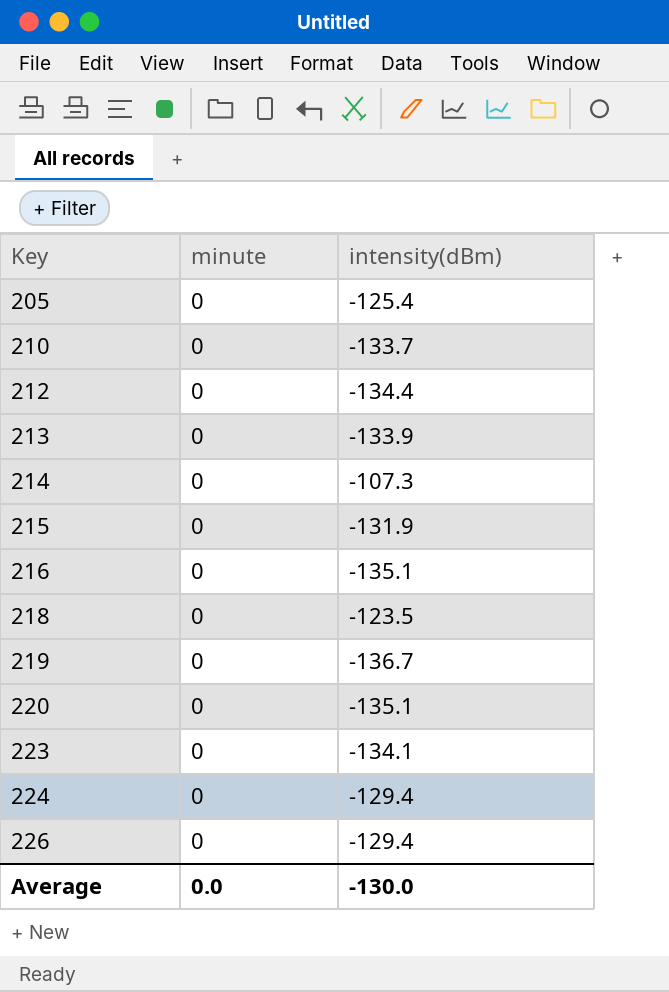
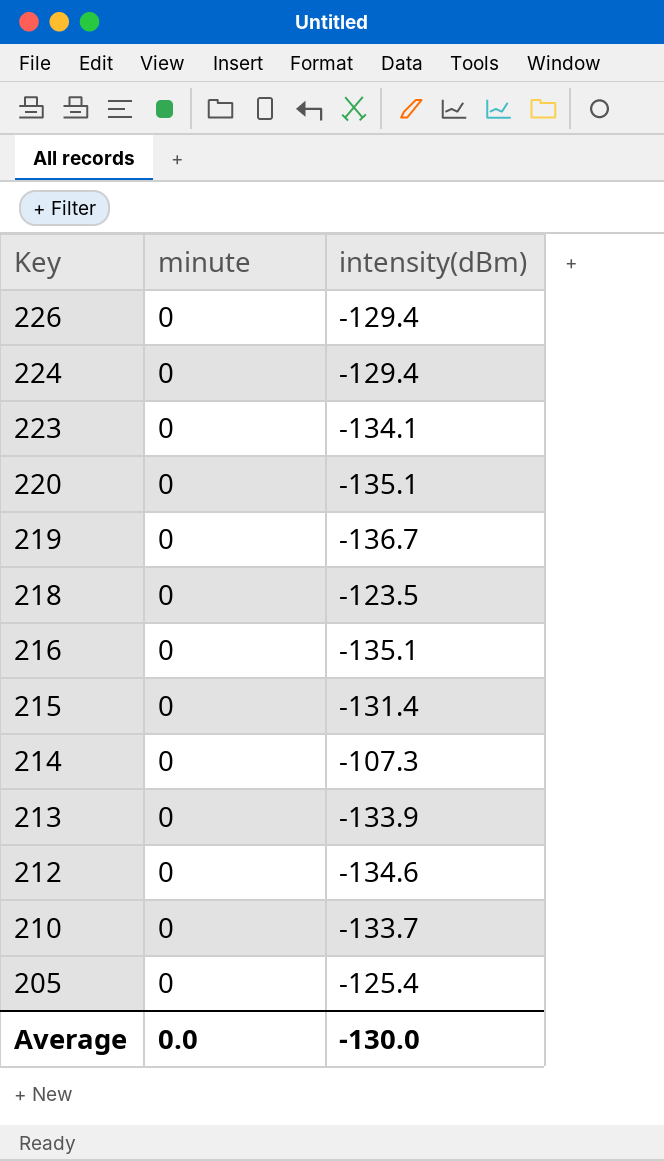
row order: Key ascending -> Key descending
215 | intensity(dBm): -131.9 -> -131.4
212 | intensity(dBm): -134.4 -> -134.6

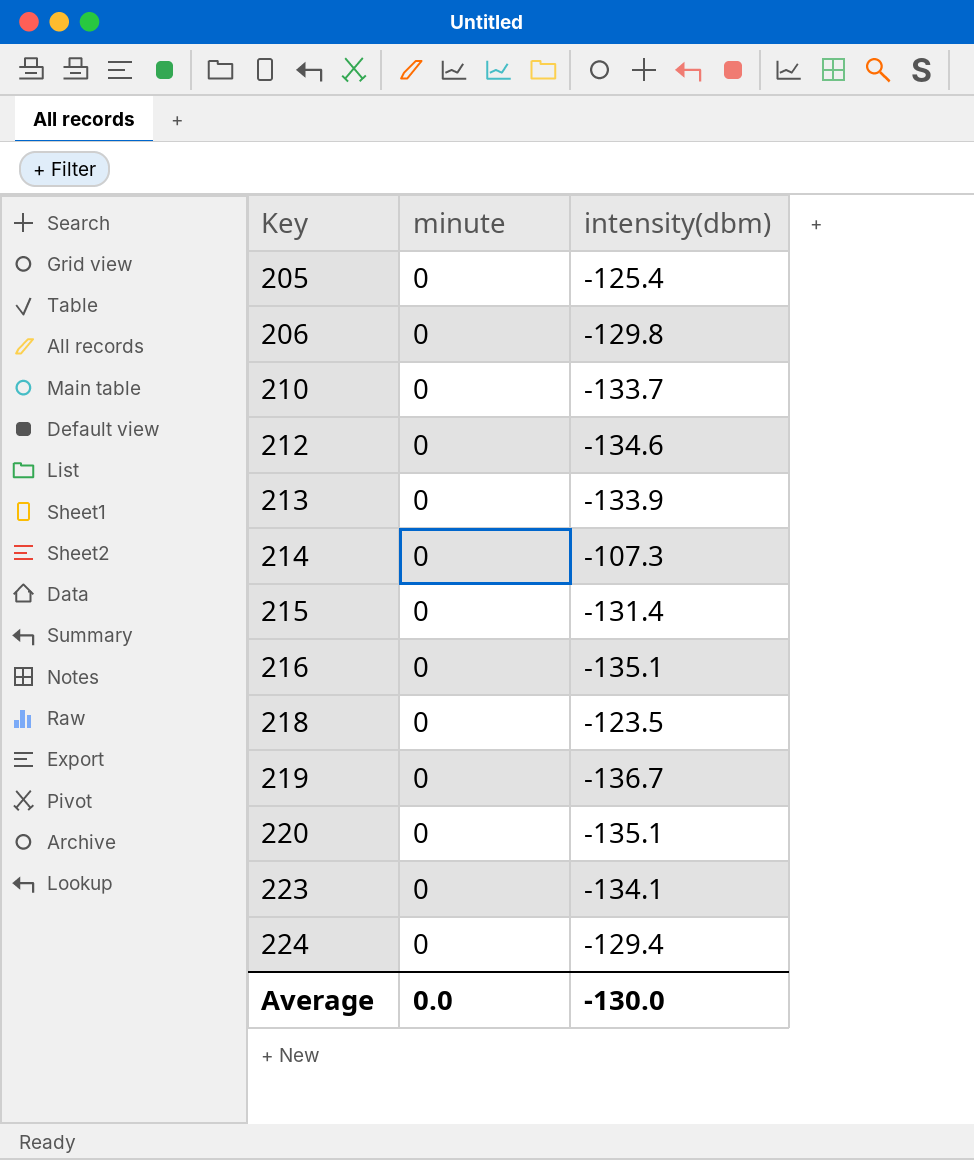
row order: Key descending -> Key ascending
column name: intensity(dBm) -> intensity(dbm)
row 226: 0 | -129.4 -> none
row 206: none -> 0 | -129.8

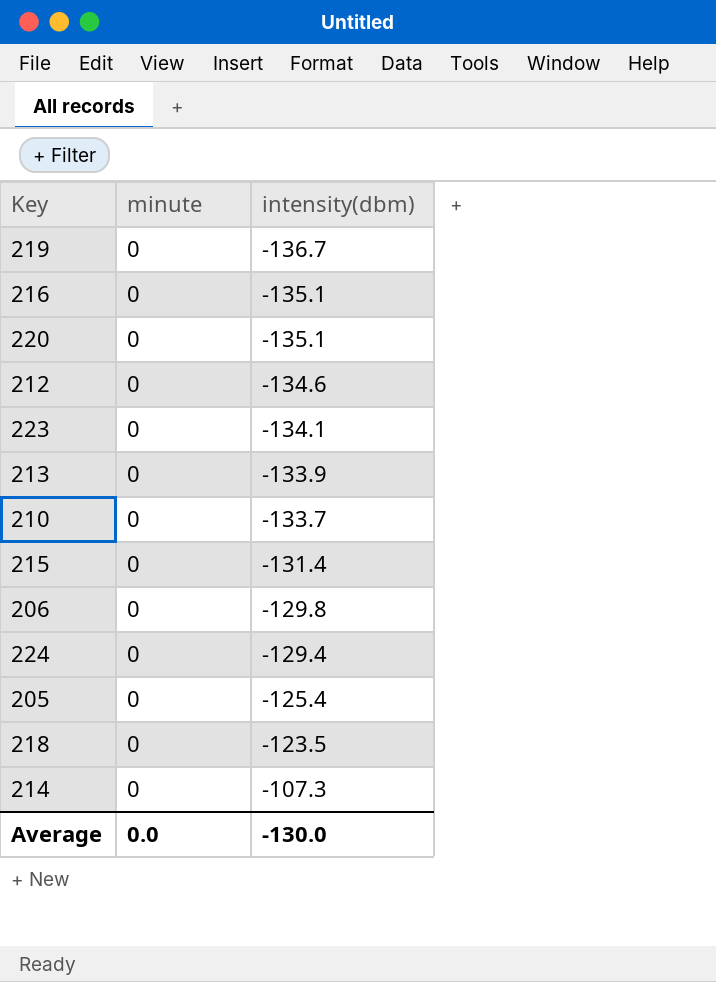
row order: Key ascending -> intensity(dbm) ascending

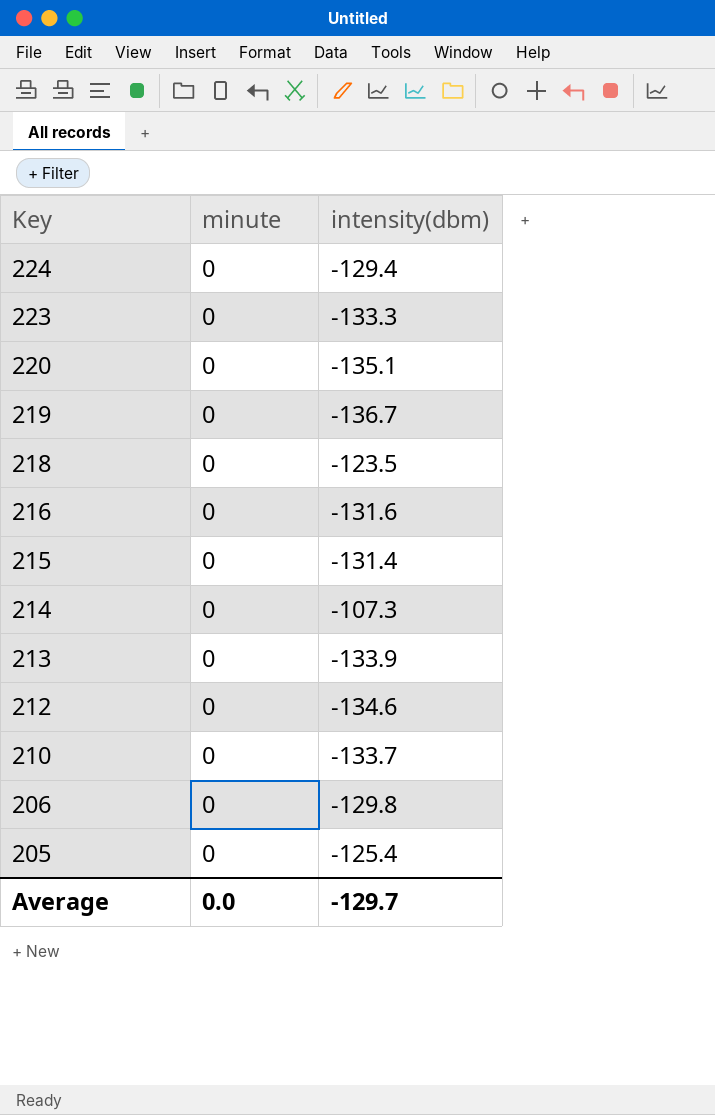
row order: intensity(dbm) ascending -> Key descending
223 | intensity(dbm): -134.1 -> -133.3
216 | intensity(dbm): -135.1 -> -131.6
Average | intensity(dbm): -130.0 -> -129.7

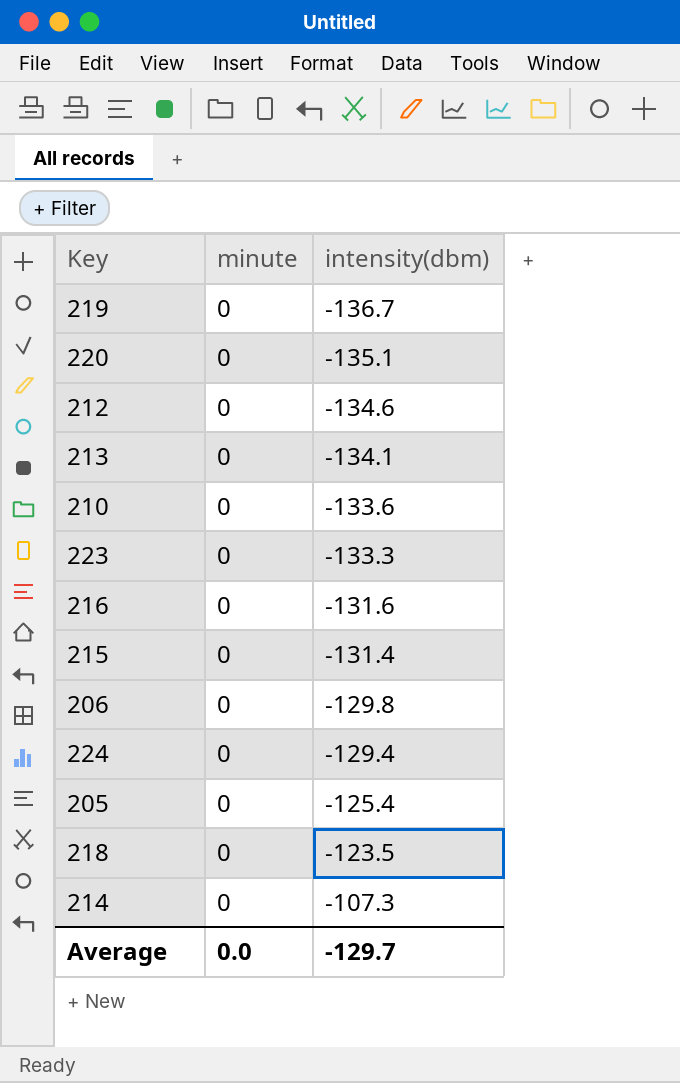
row order: Key descending -> intensity(dbm) ascending
213 | intensity(dbm): -133.9 -> -134.1
210 | intensity(dbm): -133.7 -> -133.6

